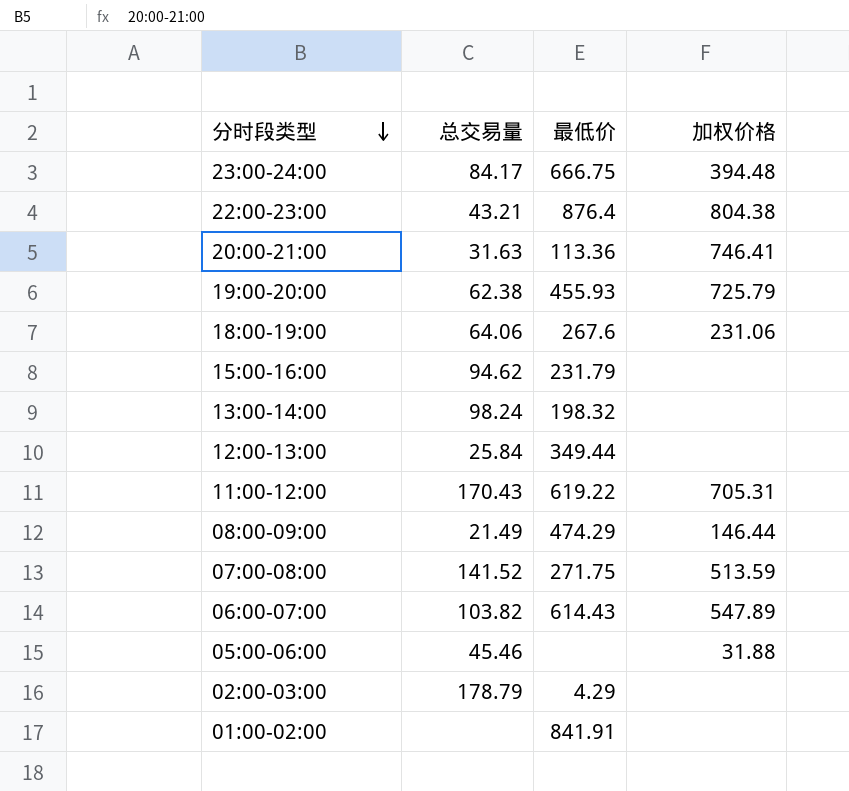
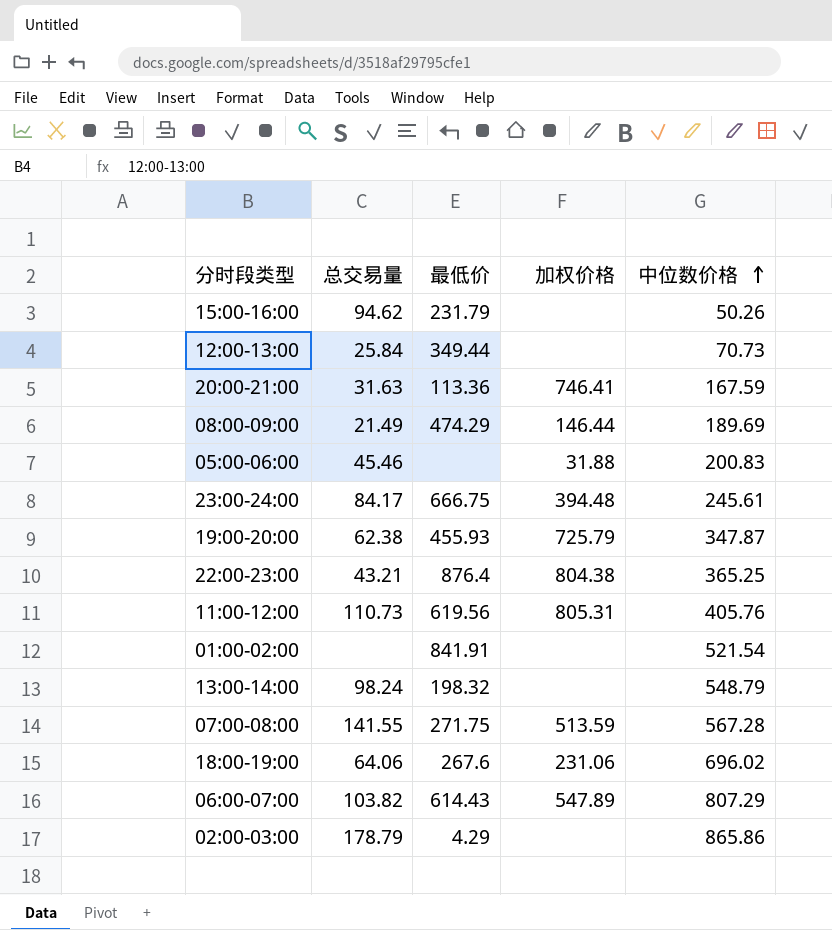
row order: 分时段类型 descending -> 中位数价格 ascending
column 中位数价格 | position: none -> 5
11:00-12:00 | 总交易量: 170.43 -> 110.73
11:00-12:00 | 最低价: 619.22 -> 619.56
11:00-12:00 | 加权价格: 705.31 -> 805.31
07:00-08:00 | 总交易量: 141.52 -> 141.55

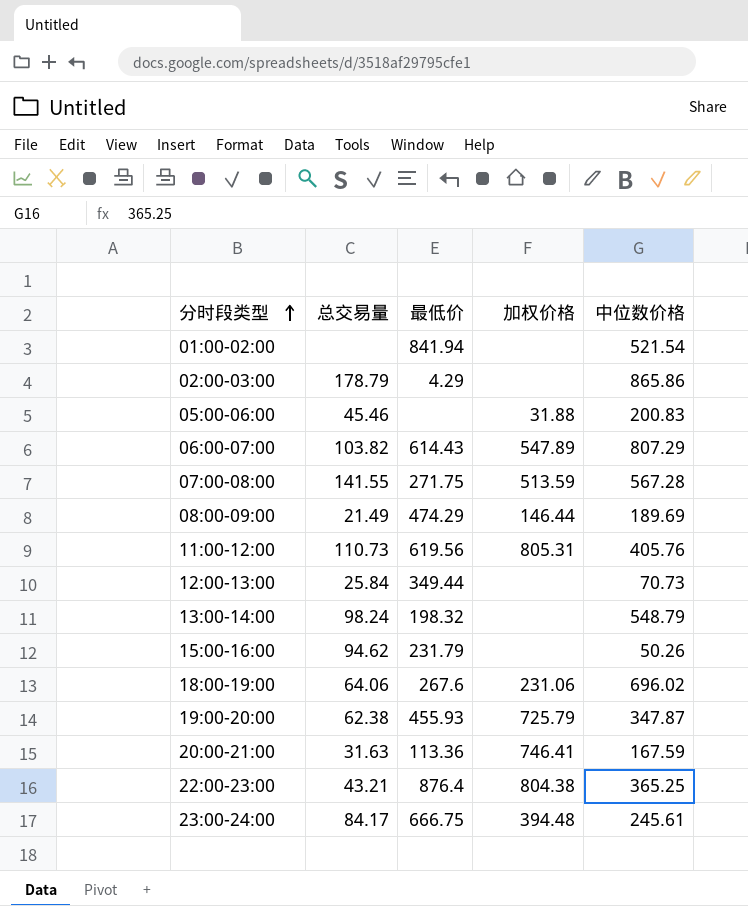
row order: 中位数价格 ascending -> 分时段类型 ascending
01:00-02:00 | 最低价: 841.91 -> 841.94

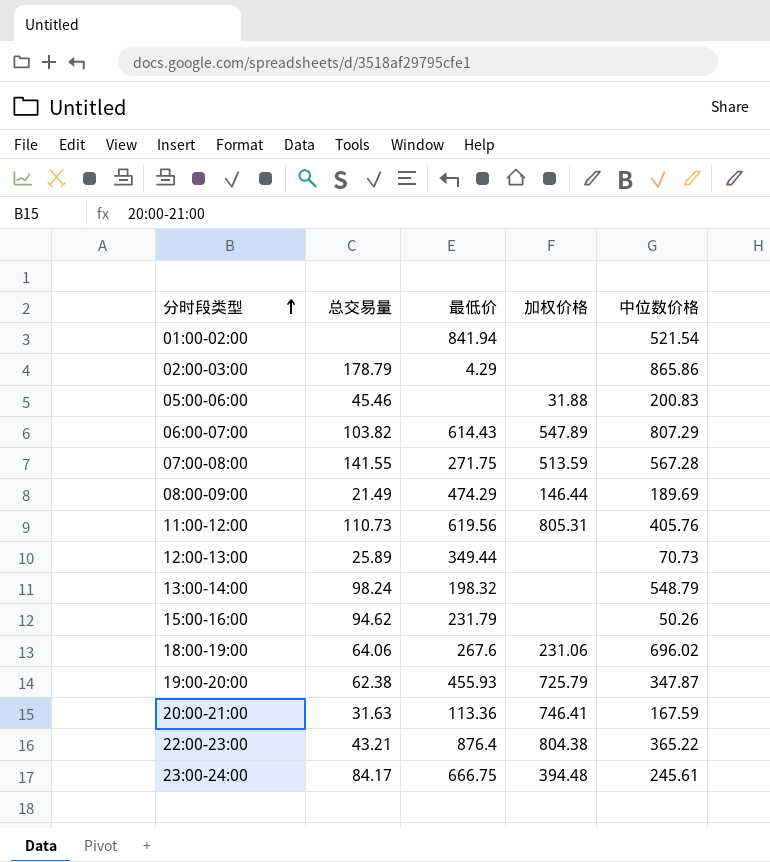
12:00-13:00 | 总交易量: 25.84 -> 25.89
22:00-23:00 | 中位数价格: 365.25 -> 365.22

